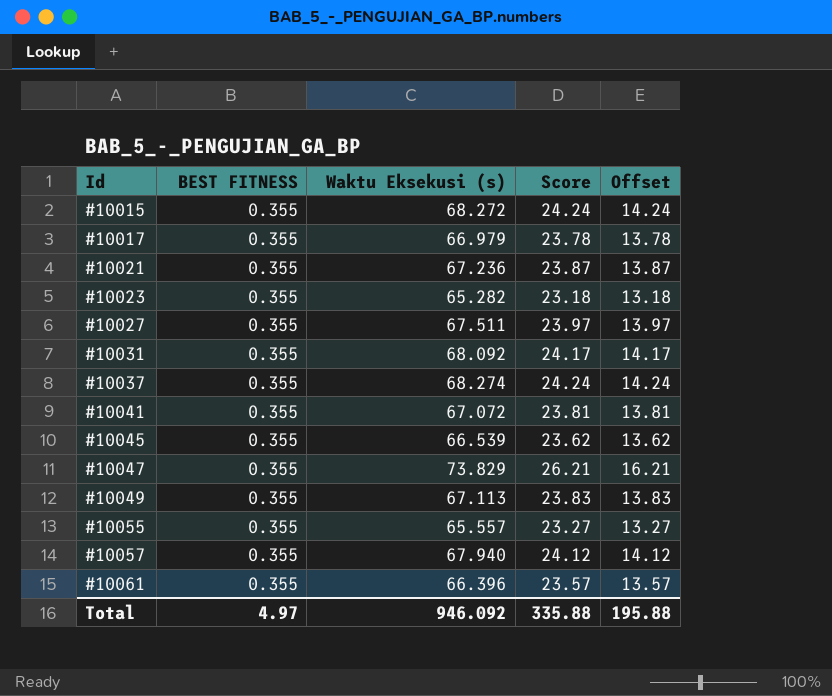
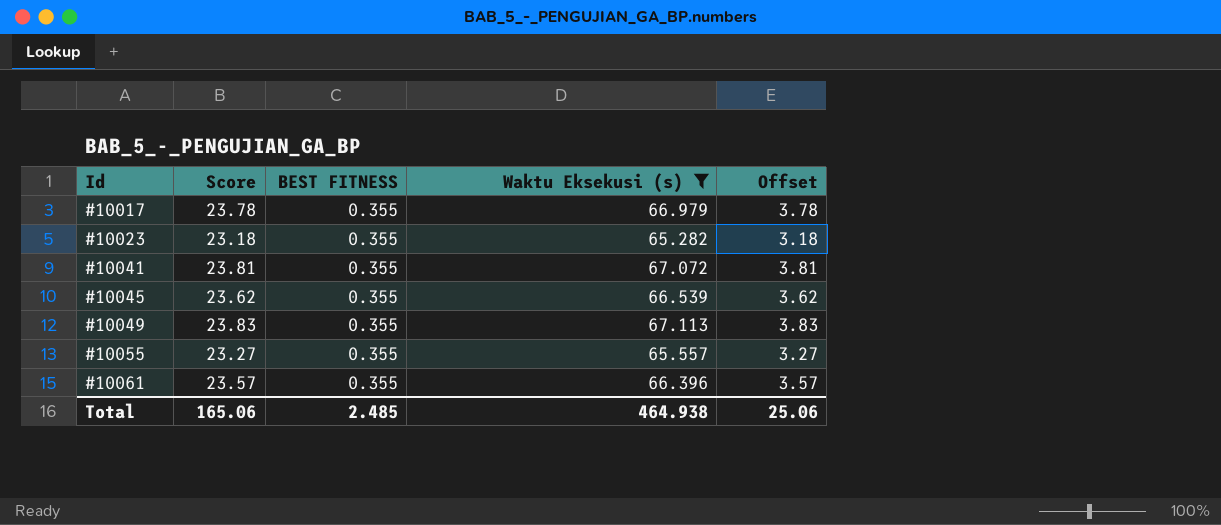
filter: none -> Waktu Eksekusi (s) <= 67.113
column Score | position: 4 -> 2
column Offset | formula: [Score] - 10 -> [Score] - 20
Total | Score: 335.88 -> 165.06
Total | BEST FITNESS: 4.97 -> 2.485
Total | Waktu Eksekusi (s): 946.092 -> 464.938
Total | Offset: 195.88 -> 25.06

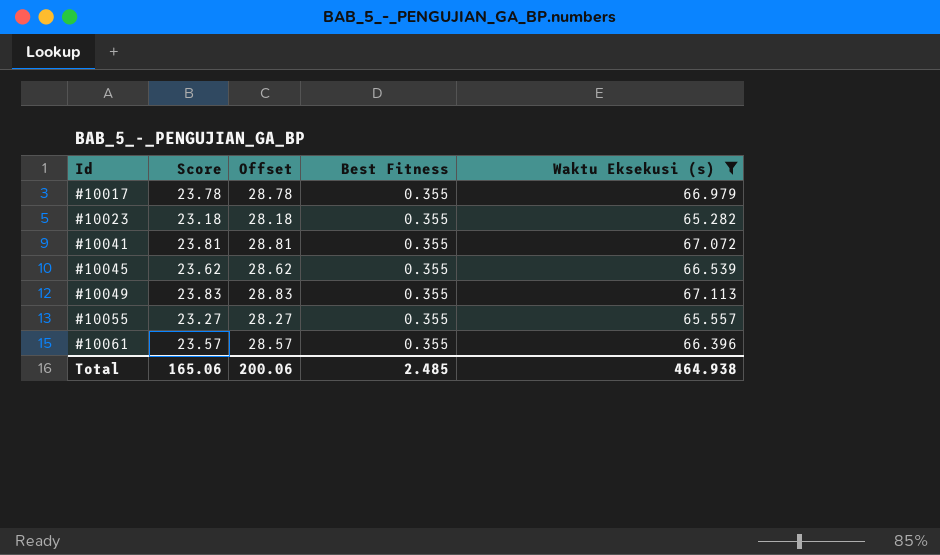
column Offset | formula: [Score] - 20 -> [Score] + 5
column Offset | position: 5 -> 3
column name: BEST FITNESS -> Best Fitness
Total | Offset: 25.06 -> 200.06

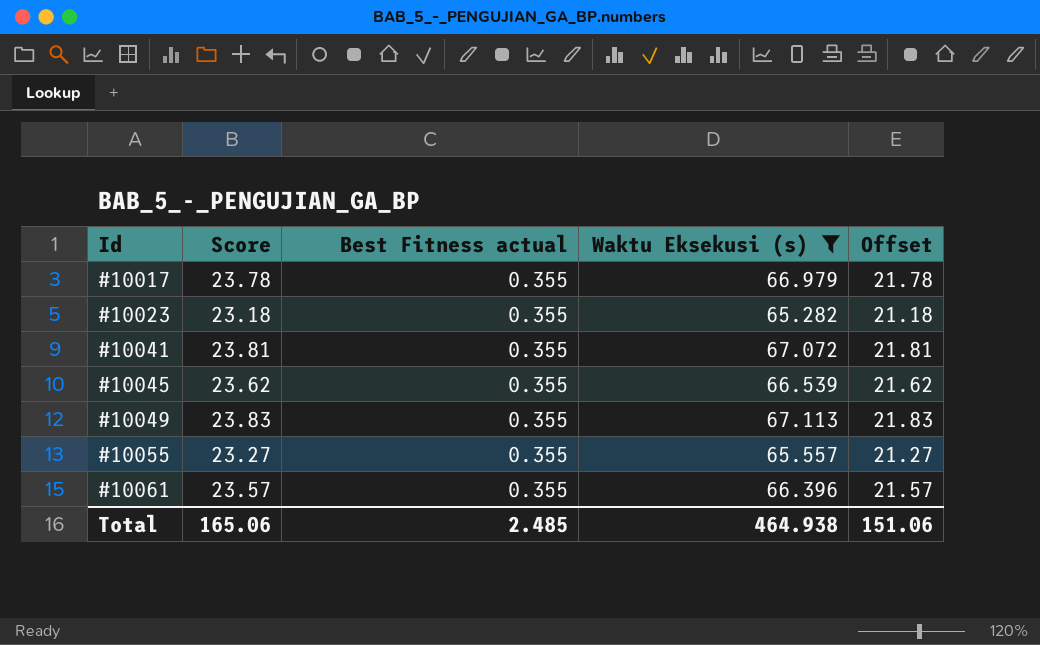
column name: Best Fitness -> Best Fitness actual
column Offset | formula: [Score] + 5 -> [Score] - 2
column Offset | position: 3 -> 5
Total | Offset: 200.06 -> 151.06

